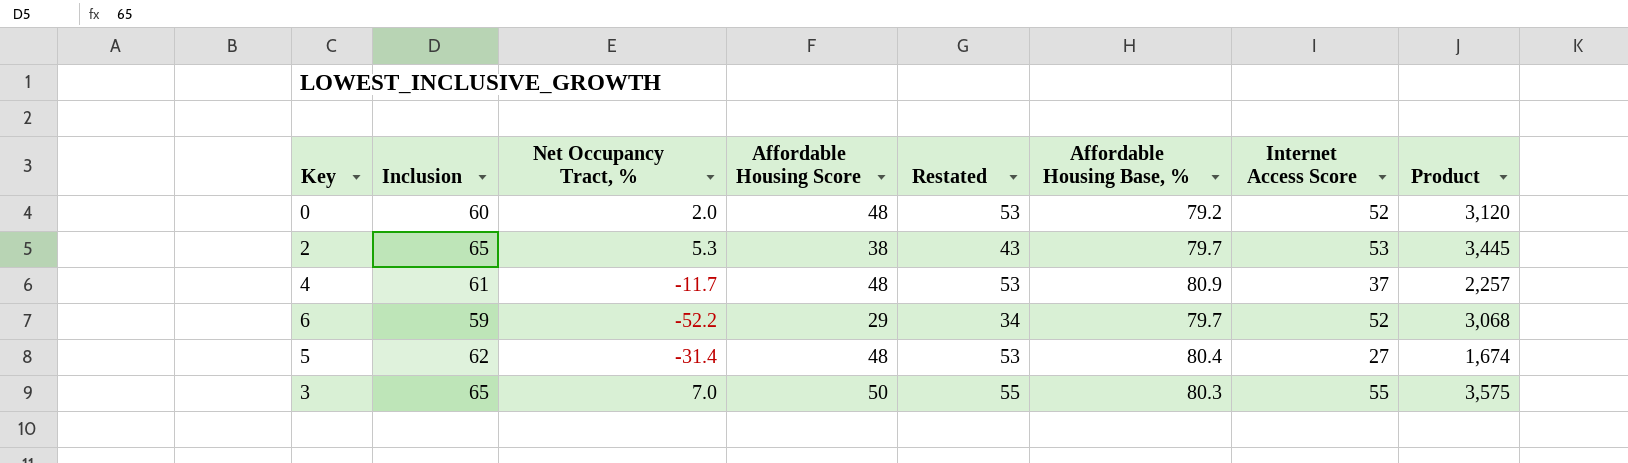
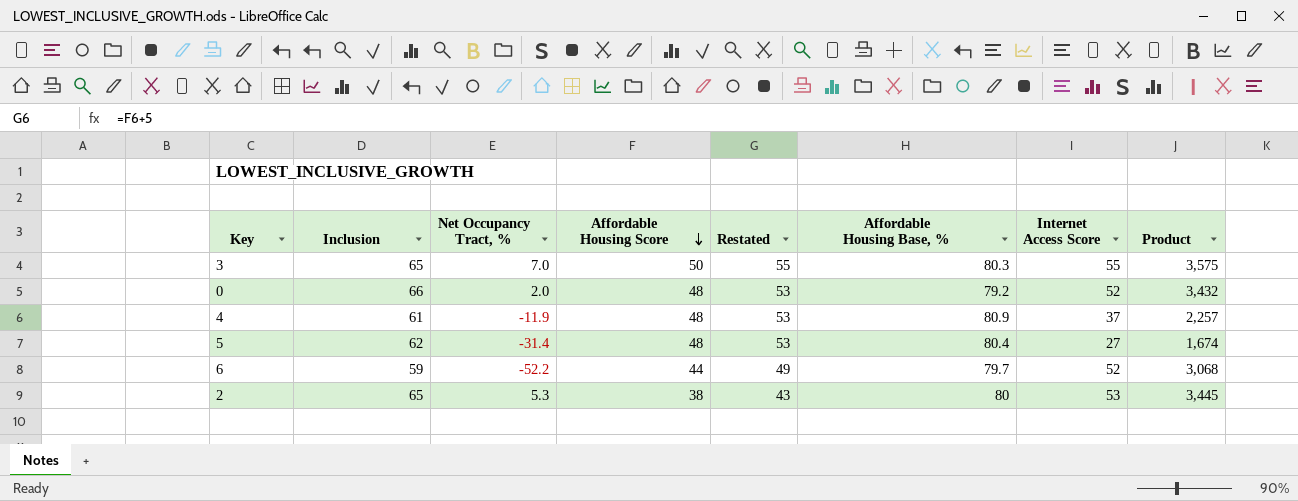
row order: none -> Affordable Housing Score descending
0 | Inclusion: 60 -> 66
0 | Product: 3,120 -> 3,432
4 | Net Occupancy Tract, %: -11.7 -> -11.9
6 | Affordable Housing Score: 29 -> 44
6 | Restated: 34 -> 49
2 | Affordable Housing Base, %: 79.7 -> 80

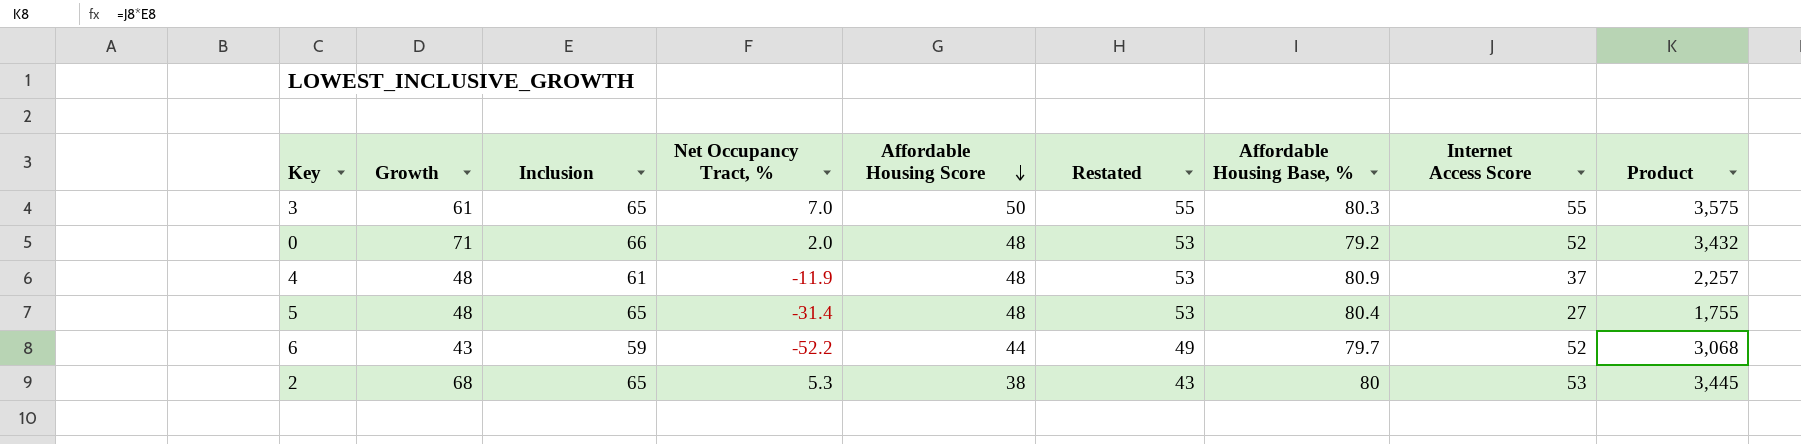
column Growth | position: none -> 2
5 | Inclusion: 62 -> 65
5 | Product: 1,674 -> 1,755

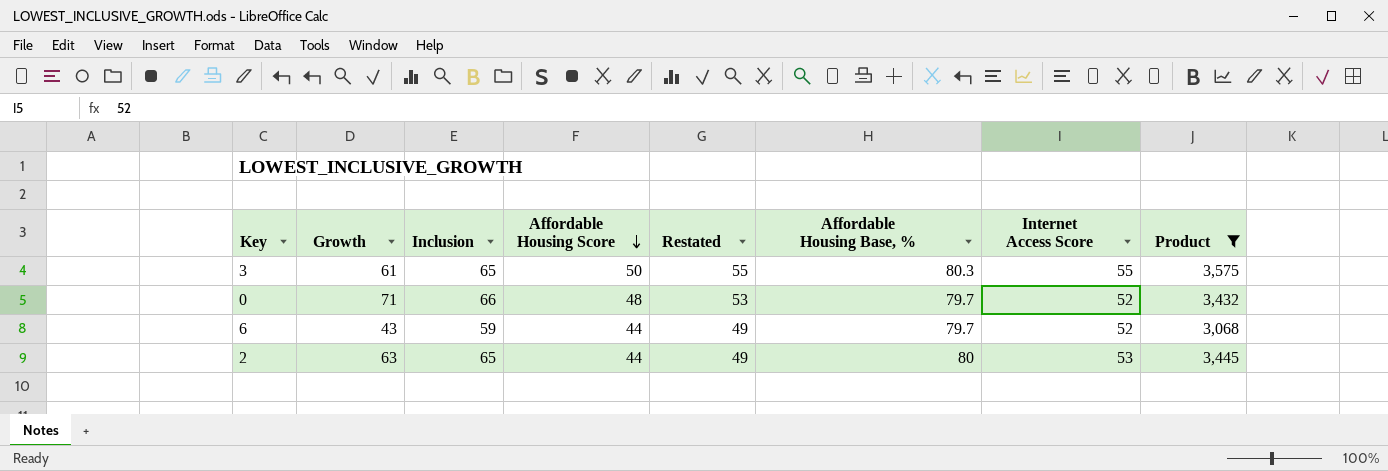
filter: none -> Product >= 3,068
column Net Occupancy Tract, % | position: 4 -> none
0 | Affordable Housing Base, %: 79.2 -> 79.7
2 | Growth: 68 -> 63
2 | Affordable Housing Score: 38 -> 44
2 | Restated: 43 -> 49

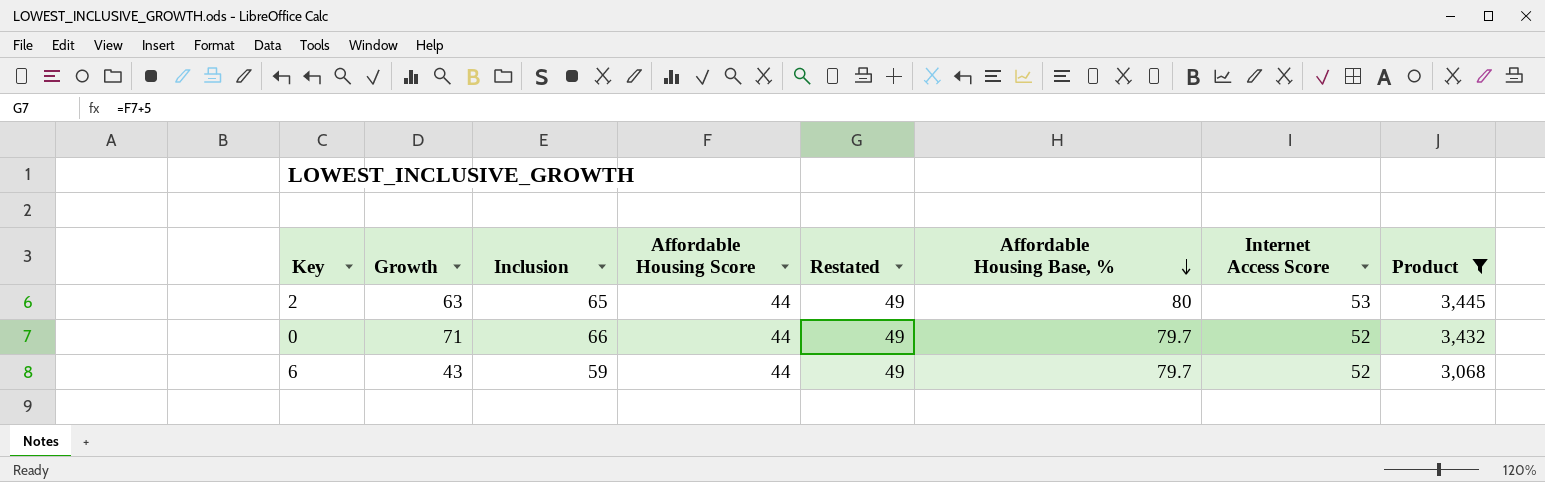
row order: Affordable Housing Score descending -> Affordable Housing Base, % descending
row 3: 61 | 65 | 50 | 55 | 80.3 | 55 | 3,575 -> none
0 | Affordable Housing Score: 48 -> 44
0 | Restated: 53 -> 49

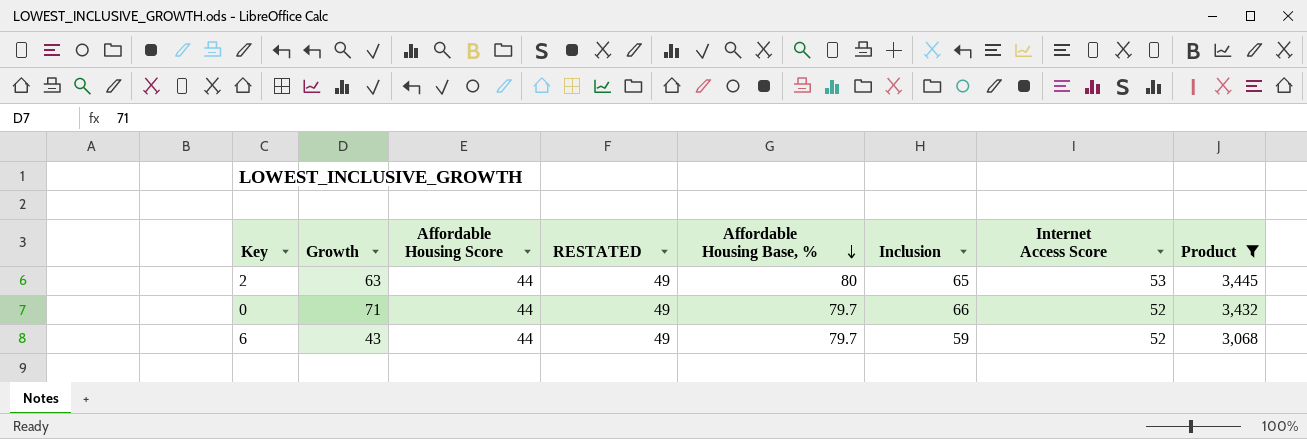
column name: Restated -> RESTATED
column Inclusion | position: 3 -> 6

